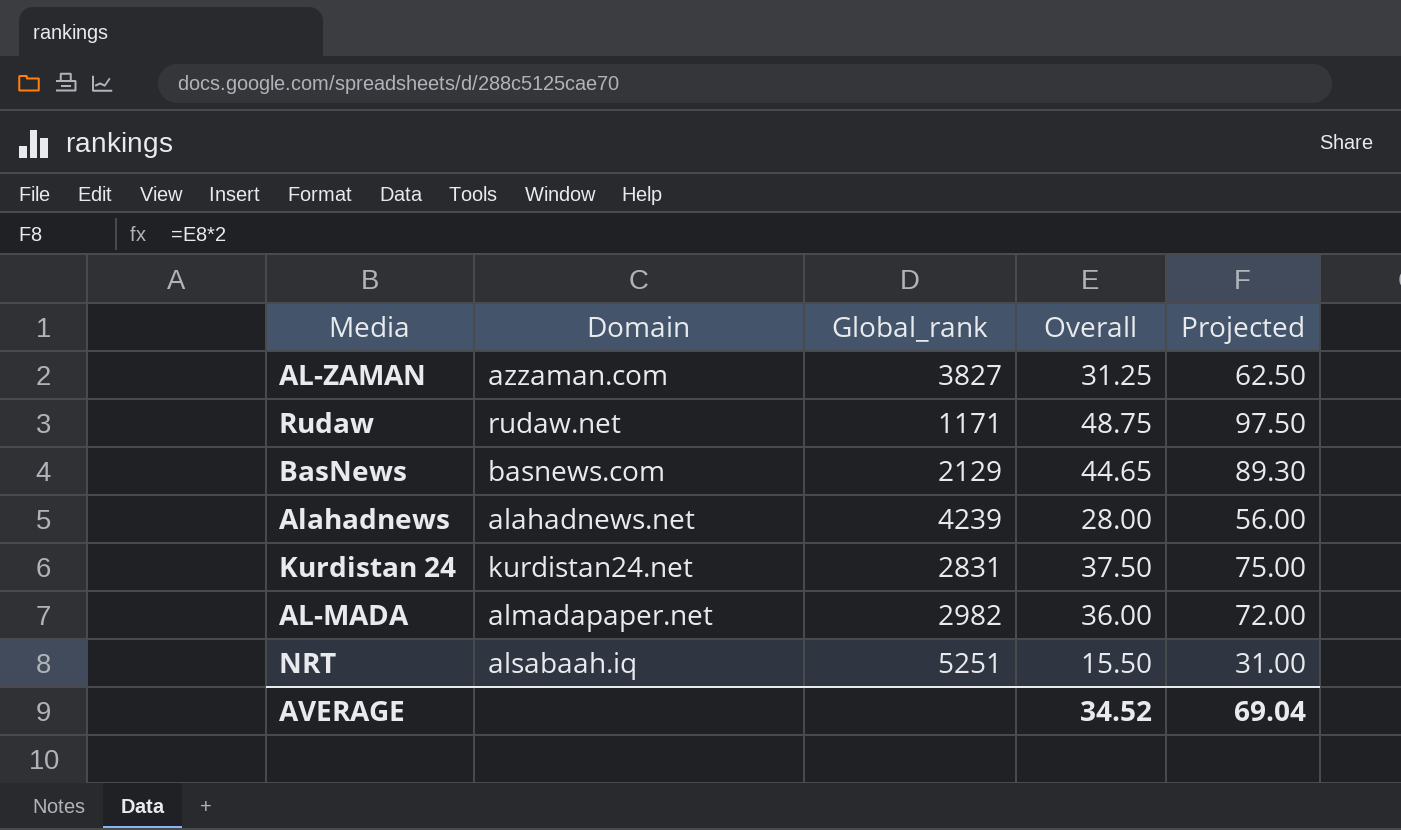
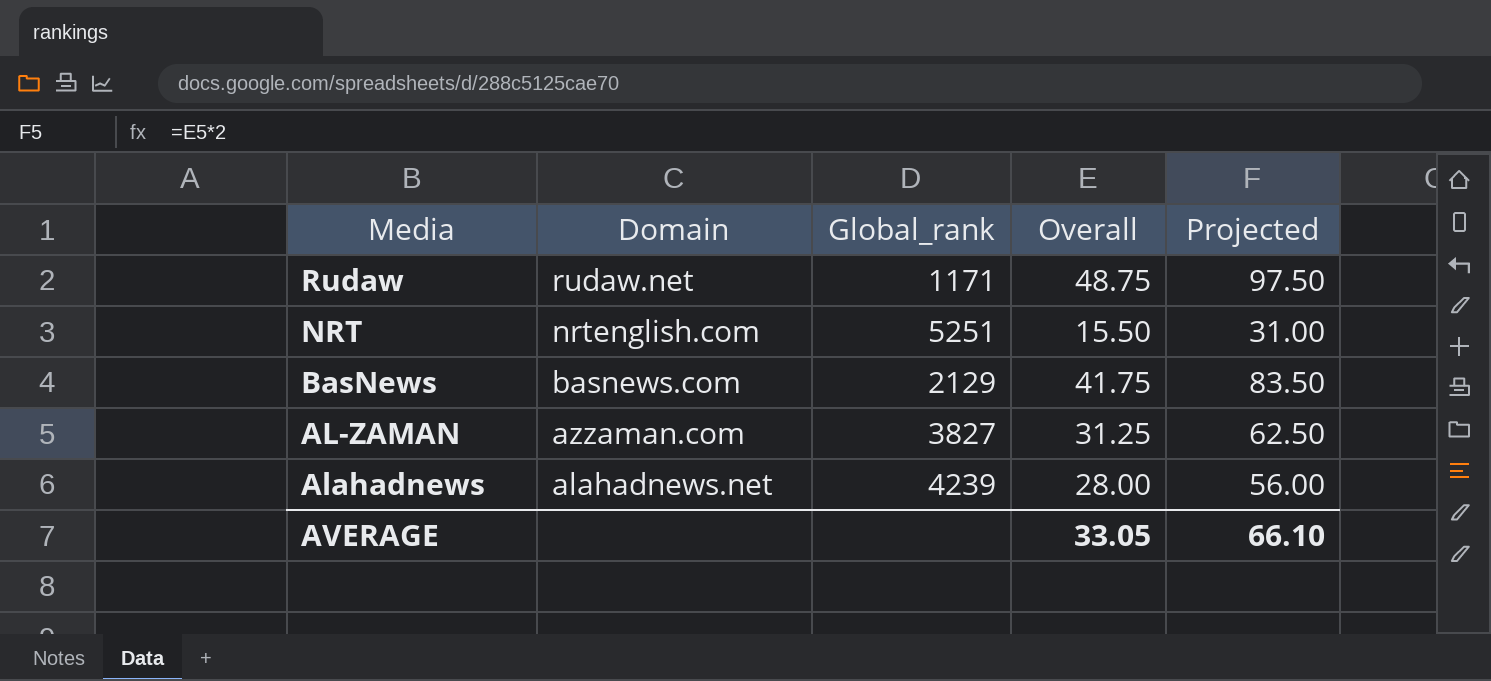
row order: none -> Domain descending
row Kurdistan 24: kurdistan24.net | 2831 | 37.50 | 75.00 -> none
row AL-MADA: almadapaper.net | 2982 | 36.00 | 72.00 -> none
NRT | Domain: alsabaah.iq -> nrtenglish.com
BasNews | Overall: 44.65 -> 41.75
BasNews | Projected: 89.30 -> 83.50
AVERAGE | Overall: 34.52 -> 33.05
AVERAGE | Projected: 69.04 -> 66.10

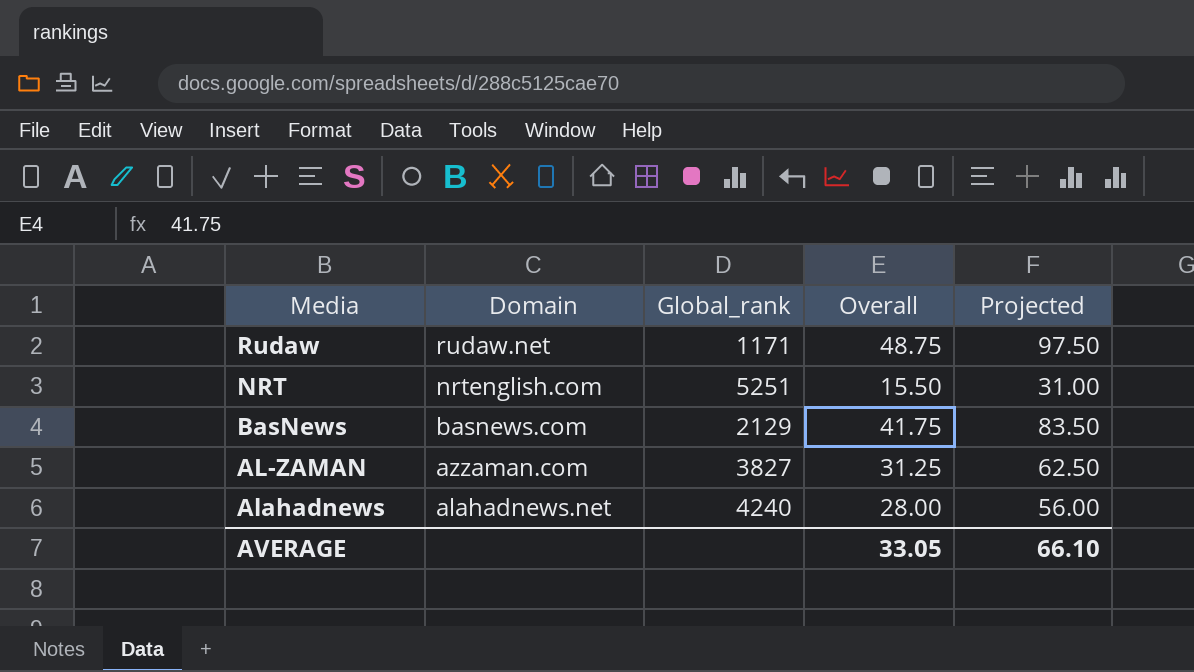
Alahadnews | Global_rank: 4239 -> 4240

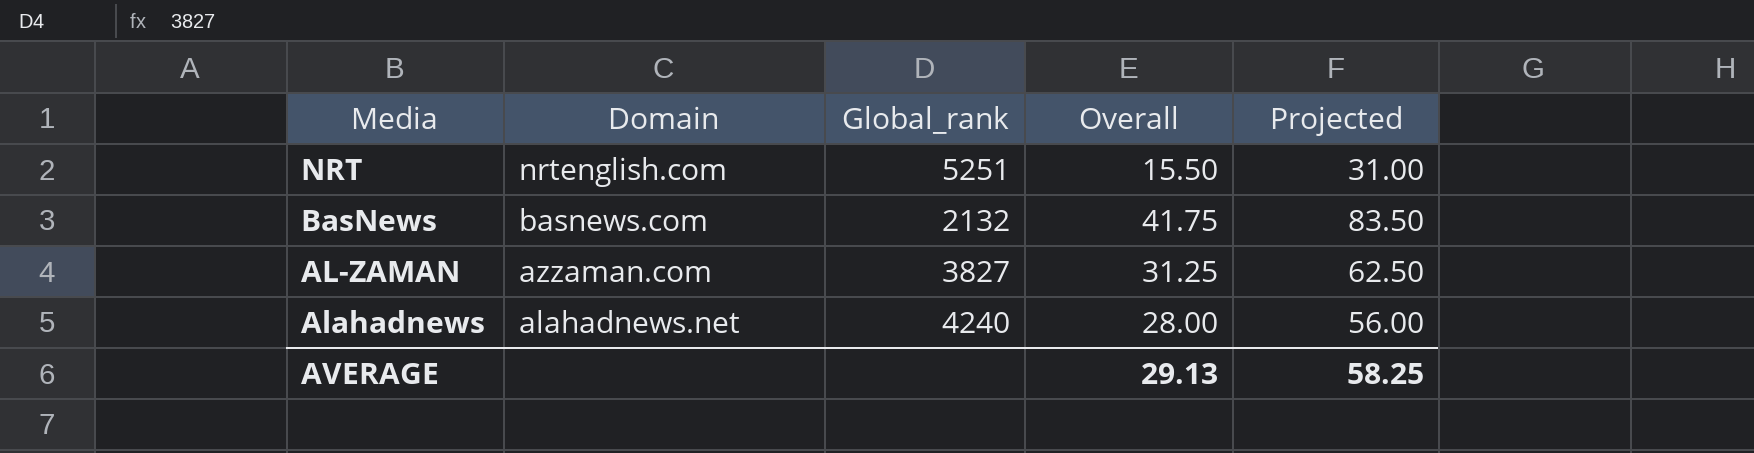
row Rudaw: rudaw.net | 1171 | 48.75 | 97.50 -> none
BasNews | Global_rank: 2129 -> 2132
AVERAGE | Overall: 33.05 -> 29.13
AVERAGE | Projected: 66.10 -> 58.25

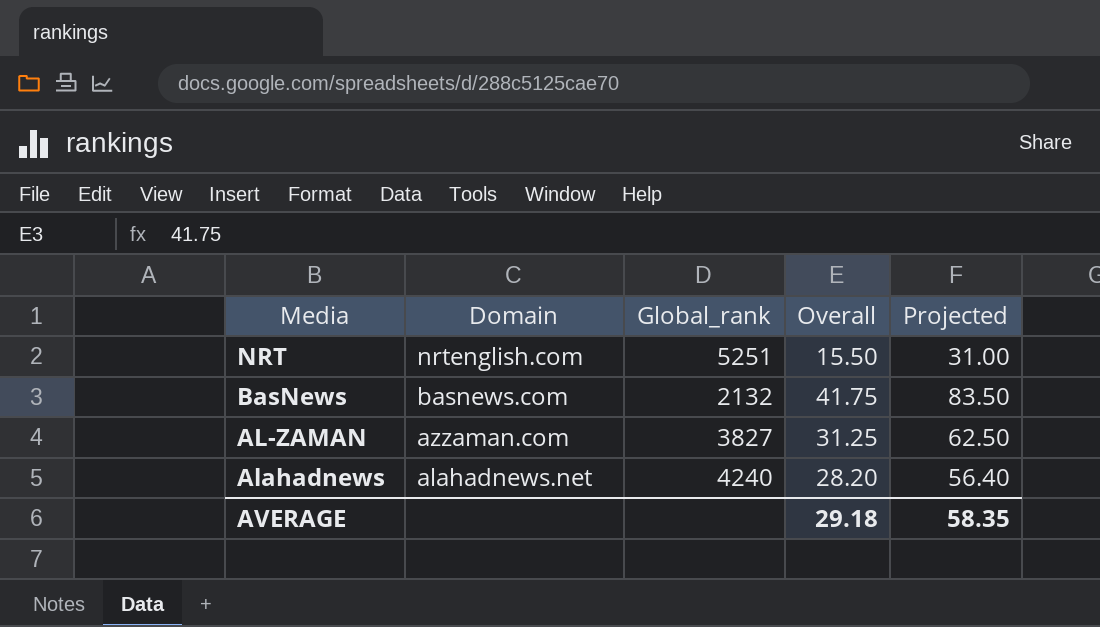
Alahadnews | Overall: 28.00 -> 28.20
Alahadnews | Projected: 56.00 -> 56.40
AVERAGE | Overall: 29.13 -> 29.18
AVERAGE | Projected: 58.25 -> 58.35

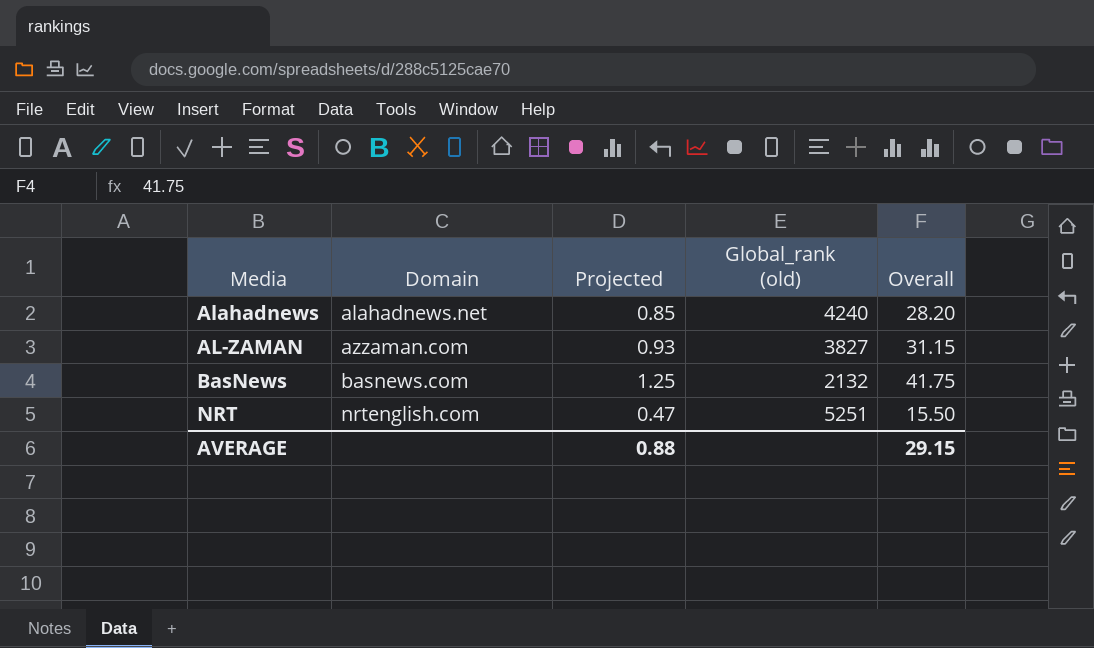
row order: Domain descending -> Domain ascending
column Projected | formula: [Overall] * 2 -> [Overall] * 0.03
column Projected | position: 5 -> 3
column name: Global_rank -> Global_rank (old)
AL-ZAMAN | Overall: 31.25 -> 31.15
AVERAGE | Projected: 58.35 -> 0.88
AVERAGE | Overall: 29.18 -> 29.15

